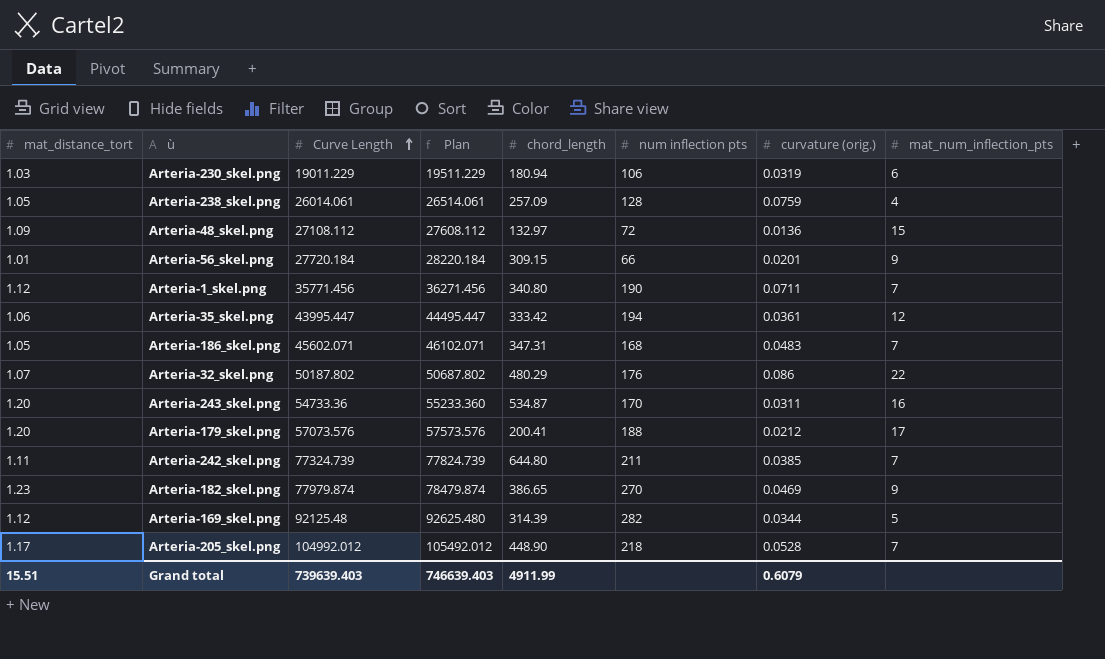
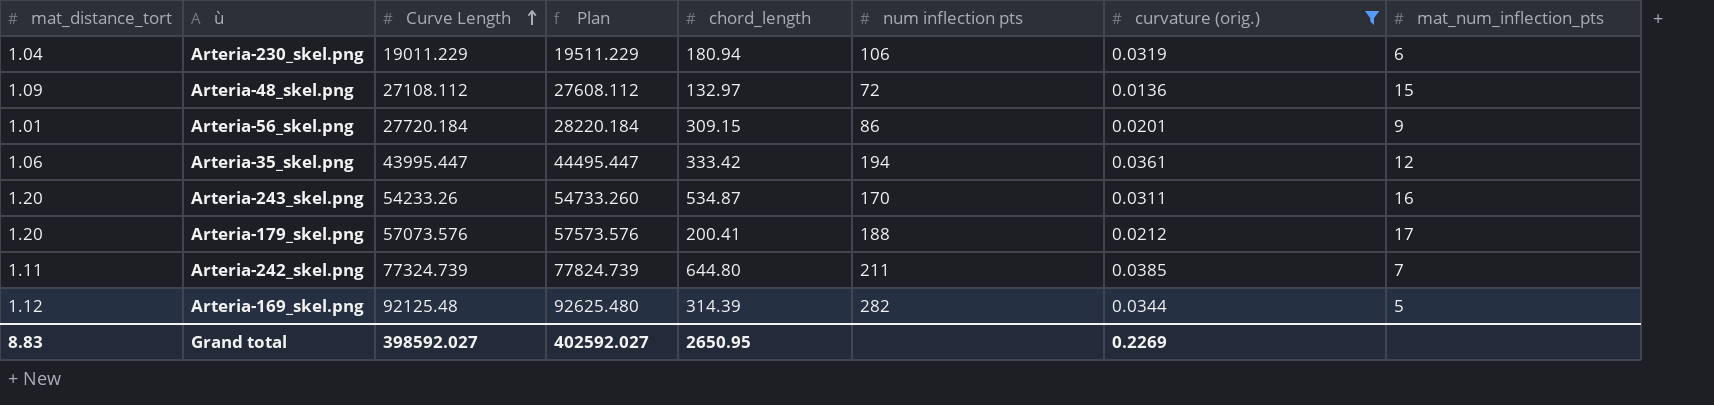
filter: none -> curvature (orig.) <= 0.0385
Arteria-230_skel.png | mat_distance_tort: 1.03 -> 1.04
Arteria-56_skel.png | num inflection pts: 66 -> 86
Arteria-243_skel.png | Curve Length: 54733.36 -> 54233.26
Arteria-243_skel.png | Plan: 55233.360 -> 54733.260
Grand total | mat_distance_tort: 15.51 -> 8.83
Grand total | Curve Length: 739639.403 -> 398592.027
Grand total | Plan: 746639.403 -> 402592.027
Grand total | chord_length: 4911.99 -> 2650.95
Grand total | curvature (orig.): 0.6079 -> 0.2269

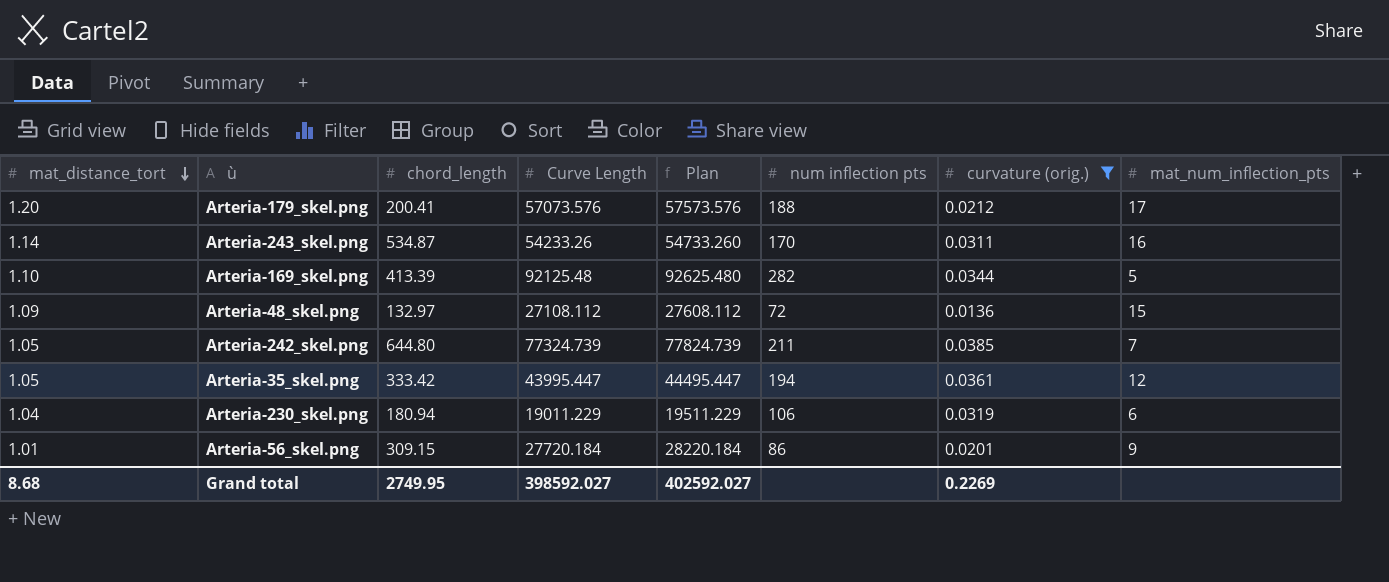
row order: Curve Length ascending -> mat_distance_tort descending
column chord_length | position: 5 -> 3
Arteria-243_skel.png | mat_distance_tort: 1.20 -> 1.14
Arteria-169_skel.png | mat_distance_tort: 1.12 -> 1.10
Arteria-169_skel.png | chord_length: 314.39 -> 413.39
Arteria-242_skel.png | mat_distance_tort: 1.11 -> 1.05
Arteria-35_skel.png | mat_distance_tort: 1.06 -> 1.05
Grand total | mat_distance_tort: 8.83 -> 8.68
Grand total | chord_length: 2650.95 -> 2749.95

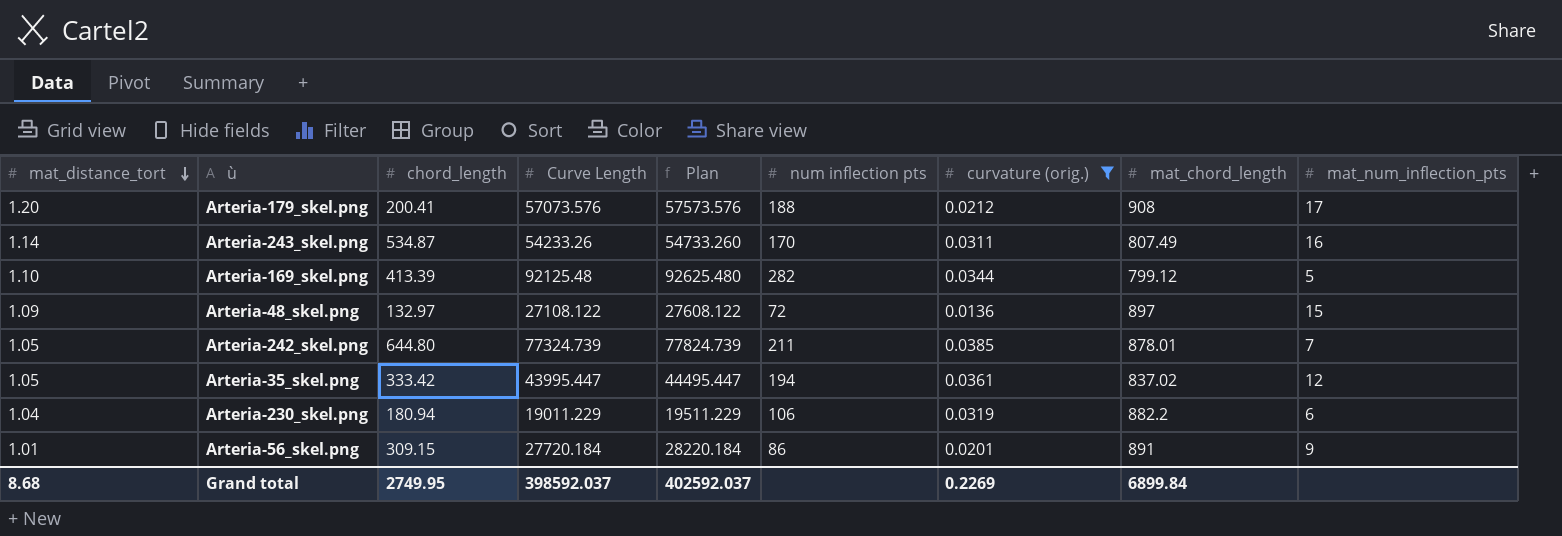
column mat_chord_length | position: none -> 8
Arteria-48_skel.png | Curve Length: 27108.112 -> 27108.122
Arteria-48_skel.png | Plan: 27608.112 -> 27608.122
Grand total | Curve Length: 398592.027 -> 398592.037
Grand total | Plan: 402592.027 -> 402592.037

